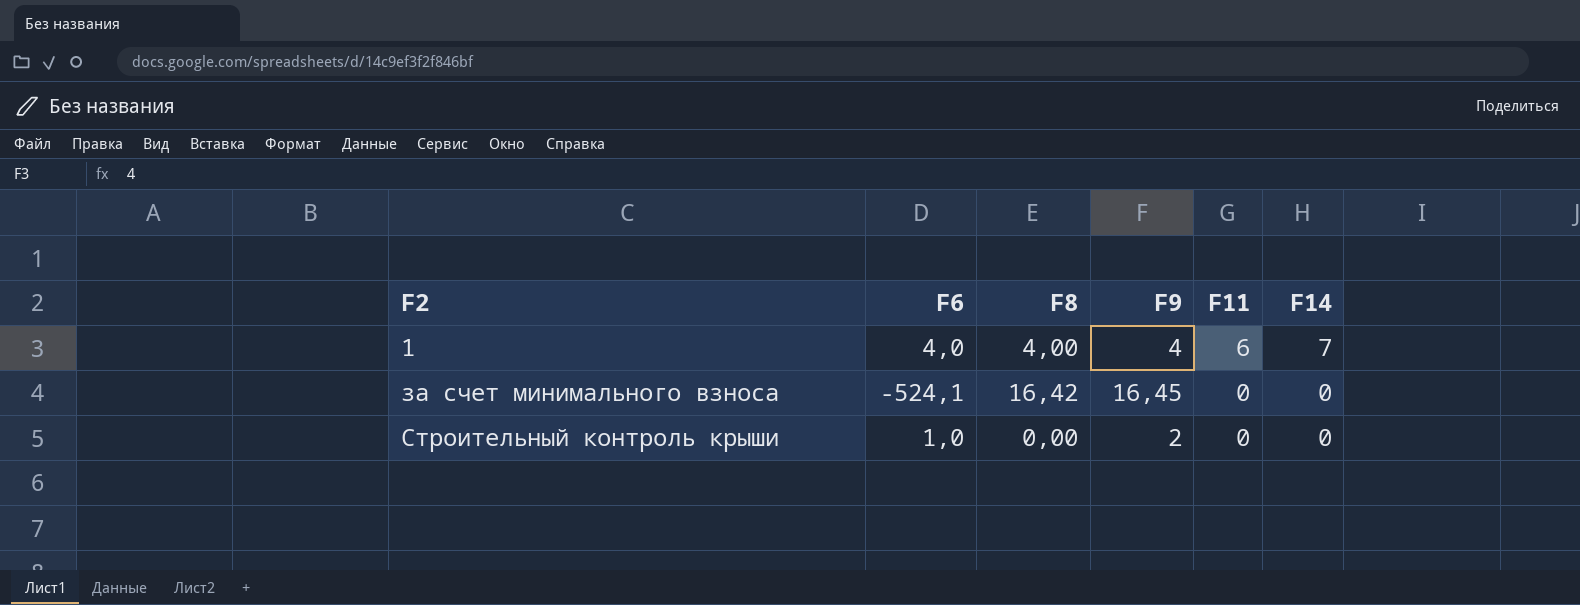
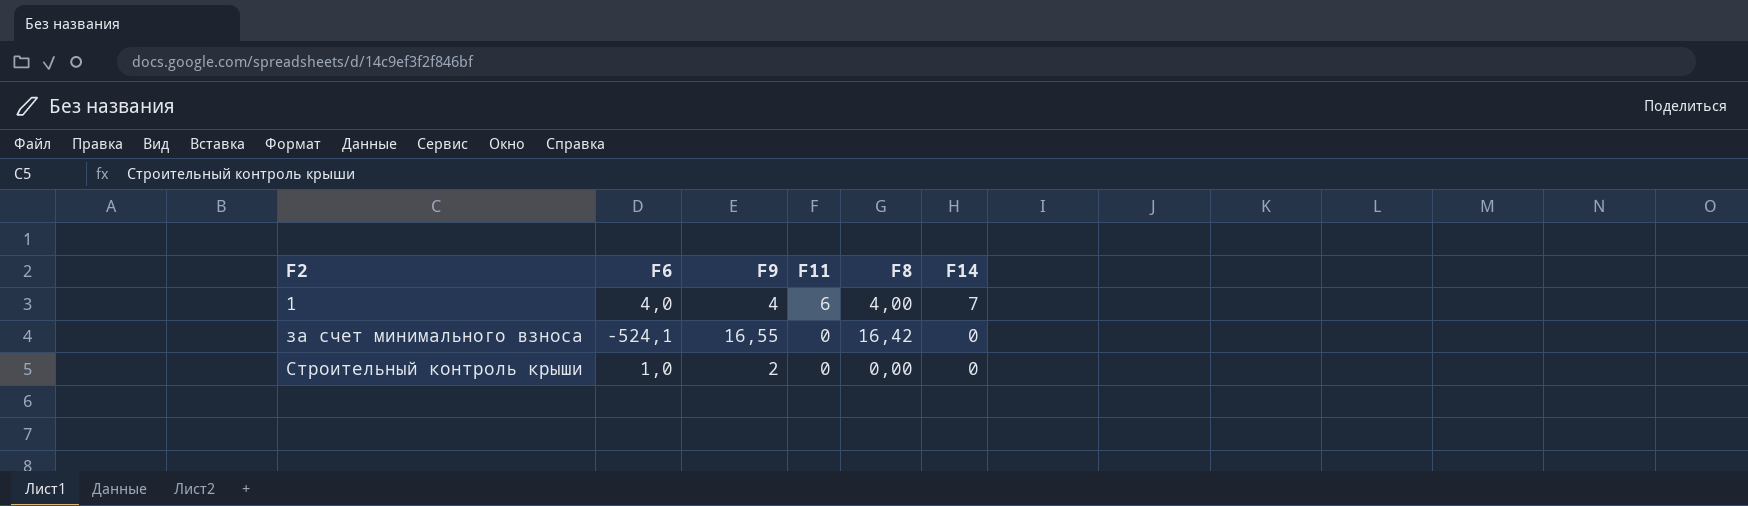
column F8 | position: 3 -> 5
за счет минимального взноса | F9: 16,45 -> 16,55

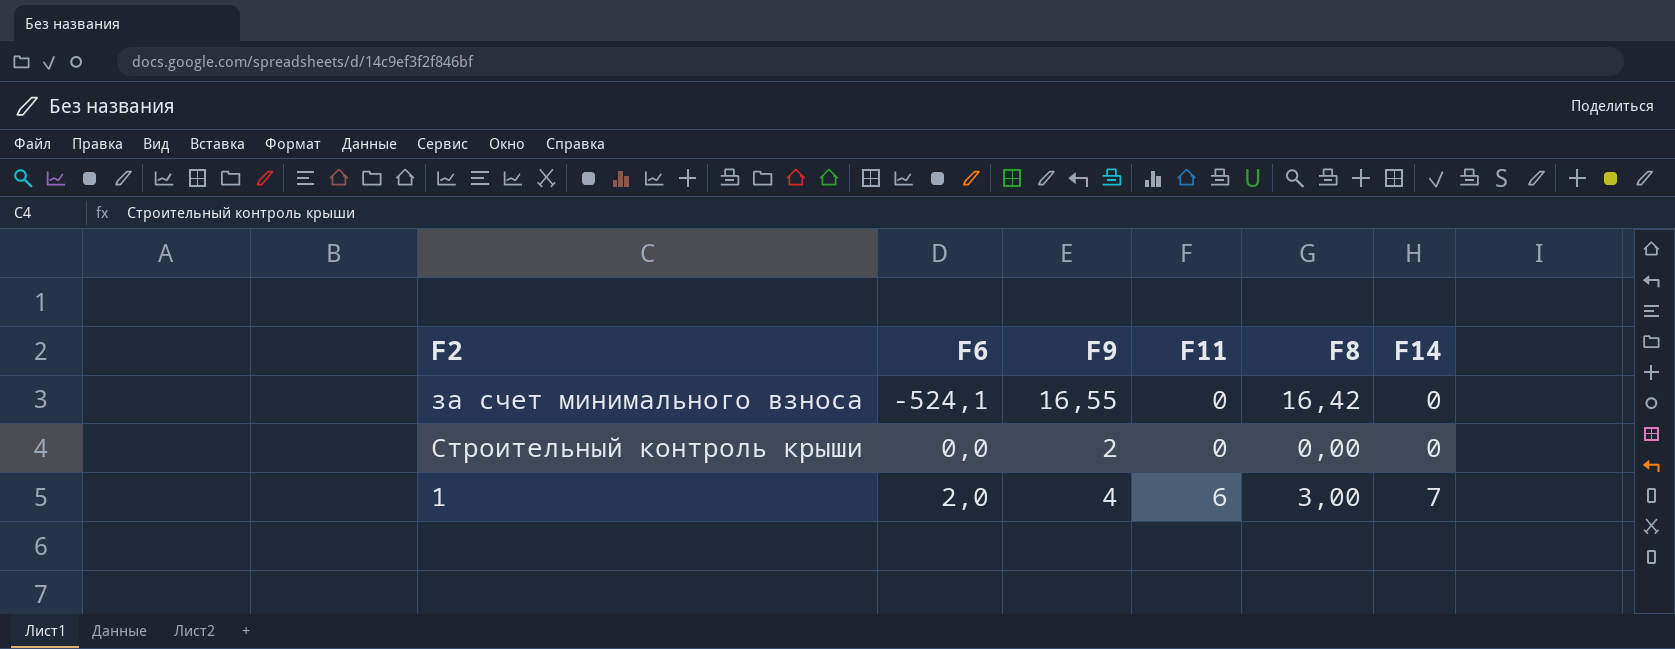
row order: F2 ascending -> F6 ascending
Строительный контроль крыши | F6: 1,0 -> 0,0
1 | F6: 4,0 -> 2,0
1 | F8: 4,00 -> 3,00

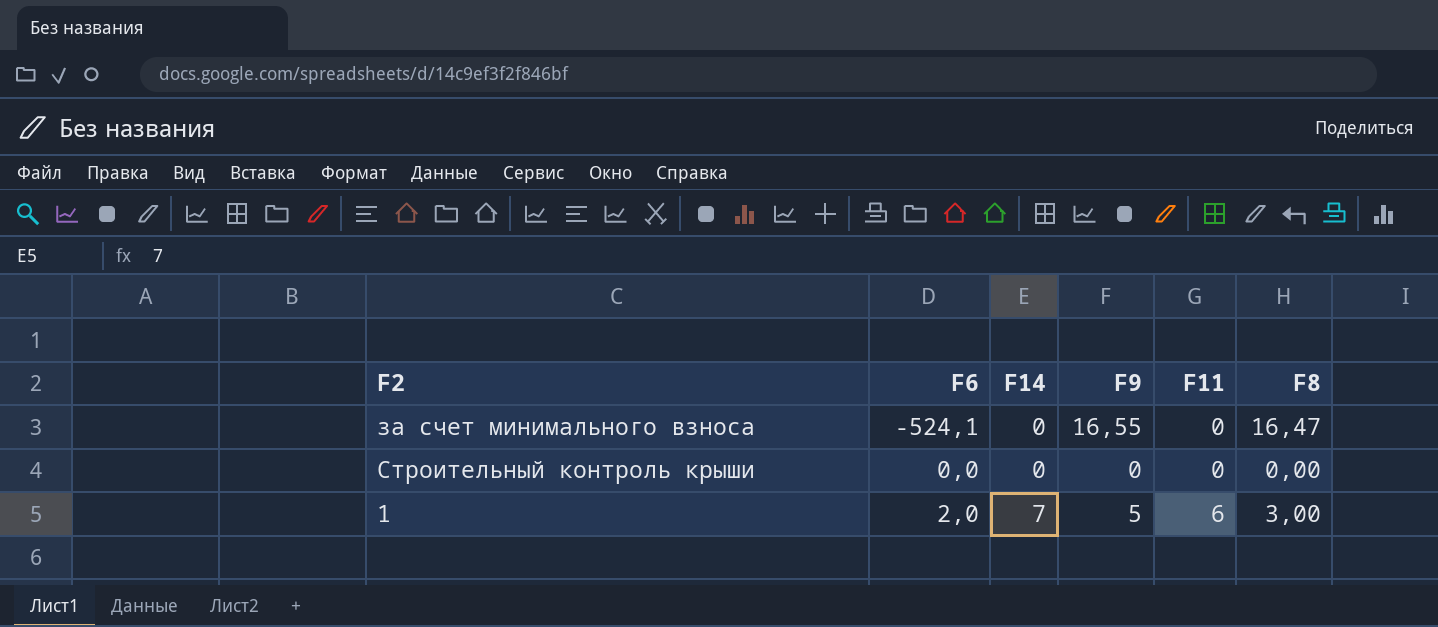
column F14 | position: 6 -> 3
за счет минимального взноса | F8: 16,42 -> 16,47
Строительный контроль крыши | F9: 2 -> 0
1 | F9: 4 -> 5

